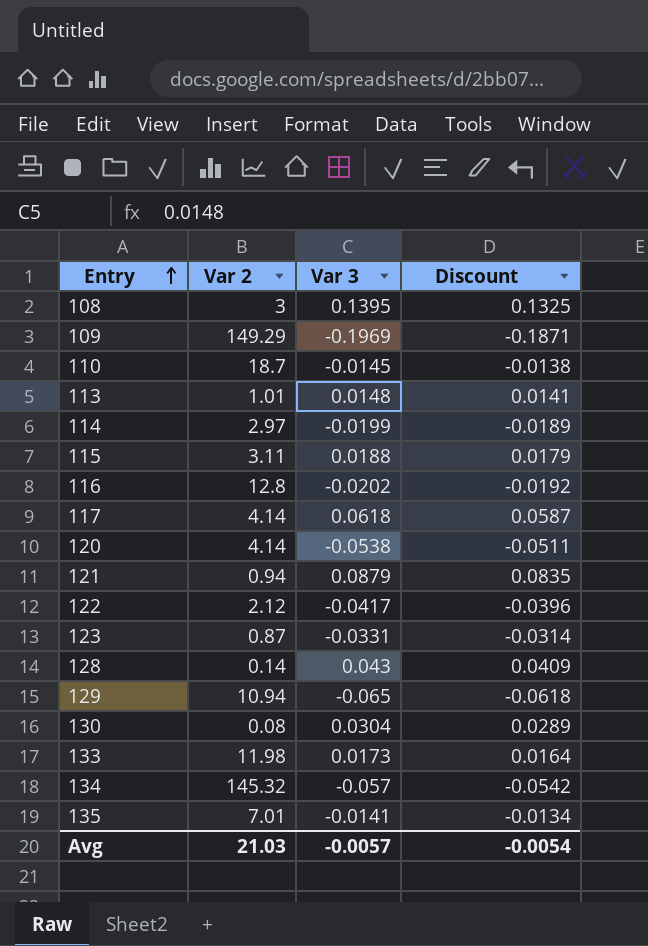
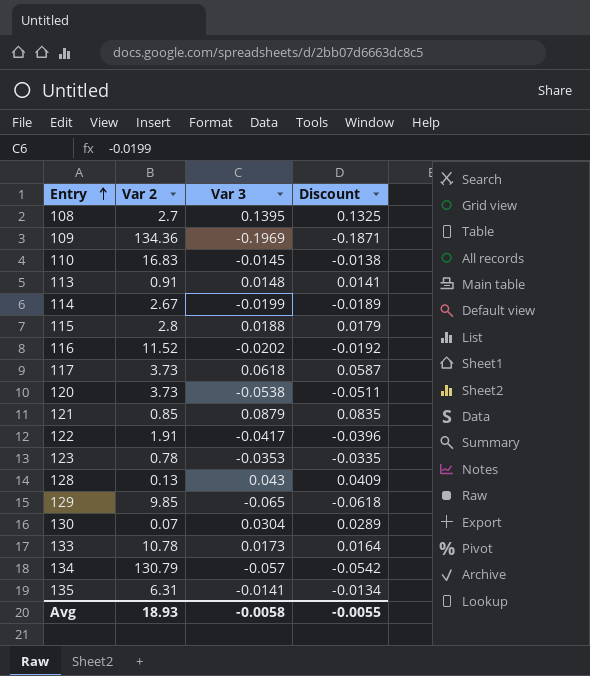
108 | Var 2: 3 -> 2.7
109 | Var 2: 149.29 -> 134.36
110 | Var 2: 18.7 -> 16.83
113 | Var 2: 1.01 -> 0.91
114 | Var 2: 2.97 -> 2.67
115 | Var 2: 3.11 -> 2.8
116 | Var 2: 12.8 -> 11.52
117 | Var 2: 4.14 -> 3.73
120 | Var 2: 4.14 -> 3.73
121 | Var 2: 0.94 -> 0.85
122 | Var 2: 2.12 -> 1.91
123 | Var 2: 0.87 -> 0.78
123 | Var 3: -0.0331 -> -0.0353
123 | Discount: -0.0314 -> -0.0335
128 | Var 2: 0.14 -> 0.13
129 | Var 2: 10.94 -> 9.85
130 | Var 2: 0.08 -> 0.07
133 | Var 2: 11.98 -> 10.78
134 | Var 2: 145.32 -> 130.79
135 | Var 2: 7.01 -> 6.31
Avg | Var 2: 21.03 -> 18.93
Avg | Var 3: -0.0057 -> -0.0058
Avg | Discount: -0.0054 -> -0.0055

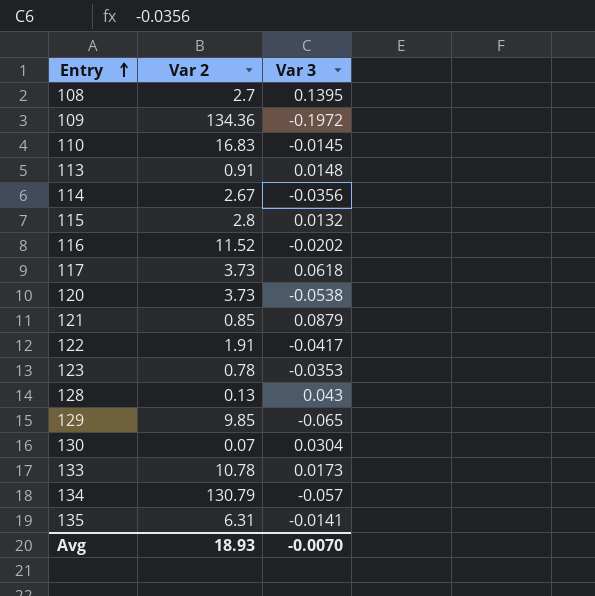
column Discount | formula: [Var 3] * 0.95 -> none
109 | Var 3: -0.1969 -> -0.1972
114 | Var 3: -0.0199 -> -0.0356
115 | Var 3: 0.0188 -> 0.0132
Avg | Var 3: -0.0058 -> -0.0070

